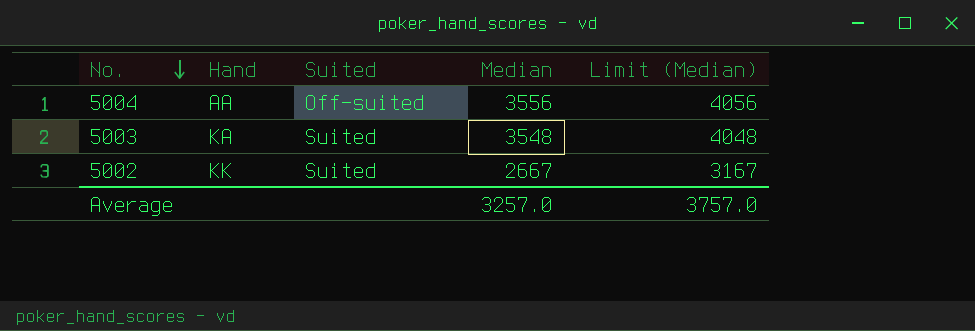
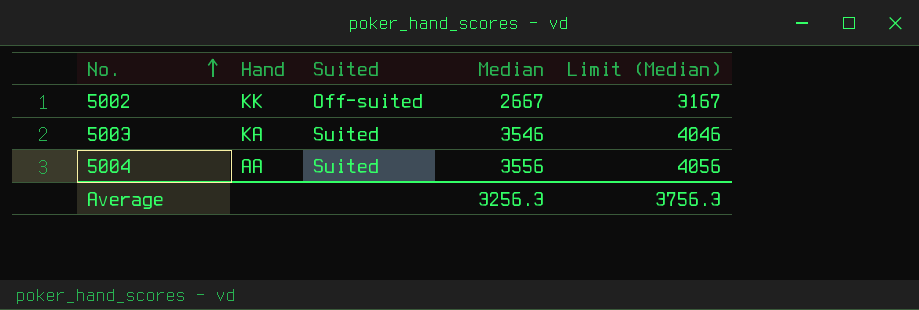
row order: No. descending -> No. ascending
5002 | Suited: Suited -> Off-suited
5003 | Median: 3548 -> 3546
5003 | Limit (Median): 4048 -> 4046
5004 | Suited: Off-suited -> Suited
Average | Median: 3257.0 -> 3256.3
Average | Limit (Median): 3757.0 -> 3756.3

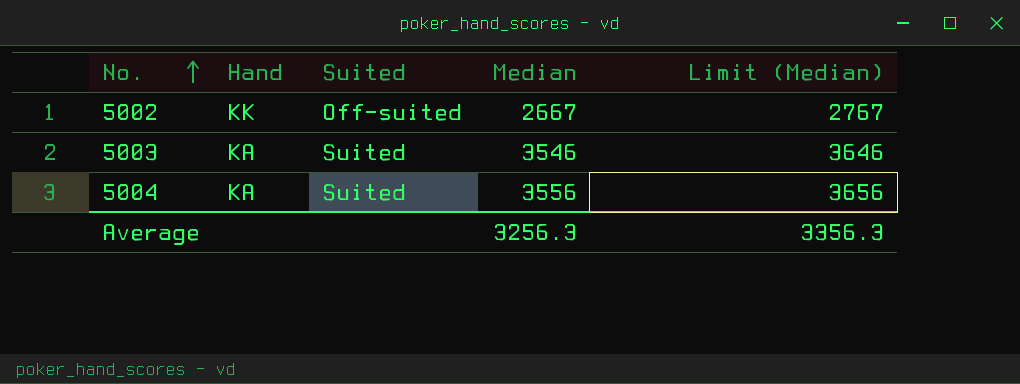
column Limit (Median) | formula: [Median] + 500 -> [Median] + 100
5004 | Hand: AA -> KA
Average | Limit (Median): 3756.3 -> 3356.3

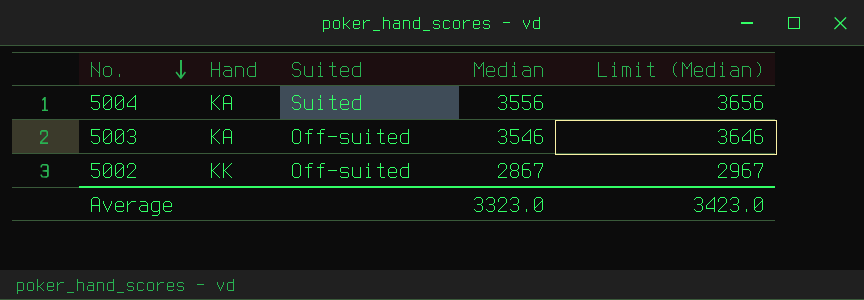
row order: No. ascending -> No. descending
5003 | Suited: Suited -> Off-suited
5002 | Median: 2667 -> 2867
5002 | Limit (Median): 2767 -> 2967
Average | Median: 3256.3 -> 3323.0
Average | Limit (Median): 3356.3 -> 3423.0

